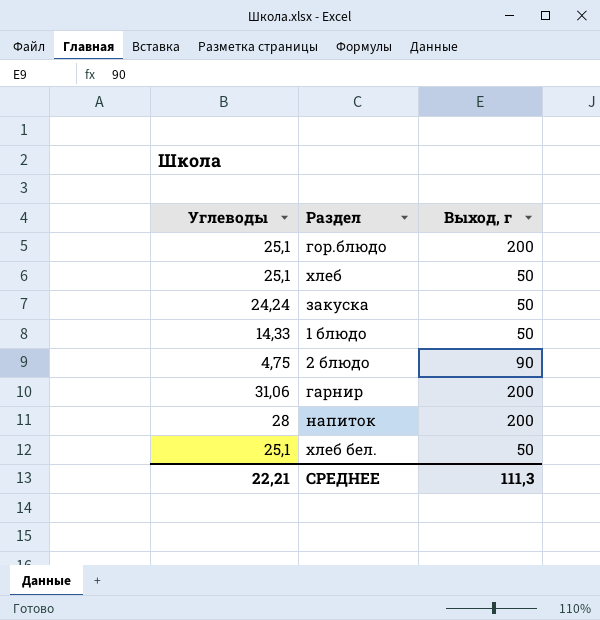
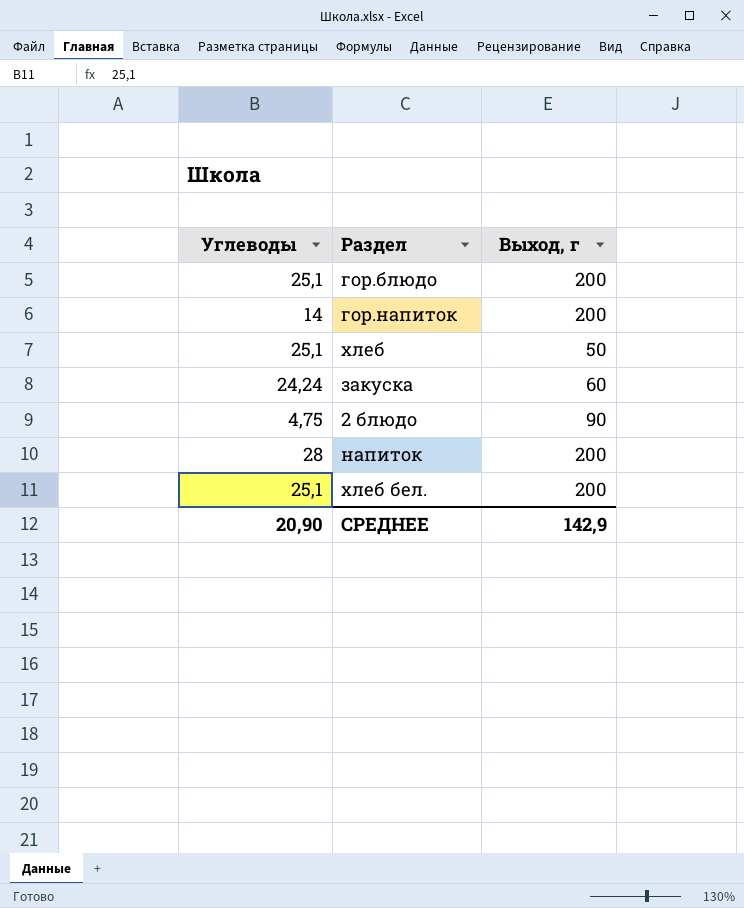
row 1 блюдо: 14,33 | 50 -> none
row гарнир: 31,06 | 200 -> none
row гор.напиток: none -> 14 | 200
закуска | Выход, г: 50 -> 60
хлеб бел. | Выход, г: 50 -> 200
СРЕДНЕЕ | Углеводы: 22,21 -> 20,90
СРЕДНЕЕ | Выход, г: 111,3 -> 142,9

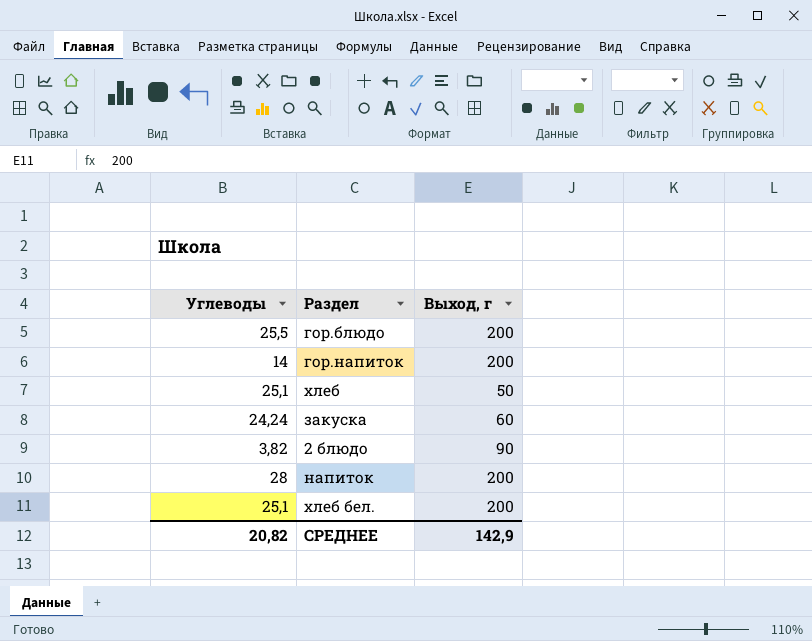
гор.блюдо | Углеводы: 25,1 -> 25,5
2 блюдо | Углеводы: 4,75 -> 3,82
СРЕДНЕЕ | Углеводы: 20,90 -> 20,82

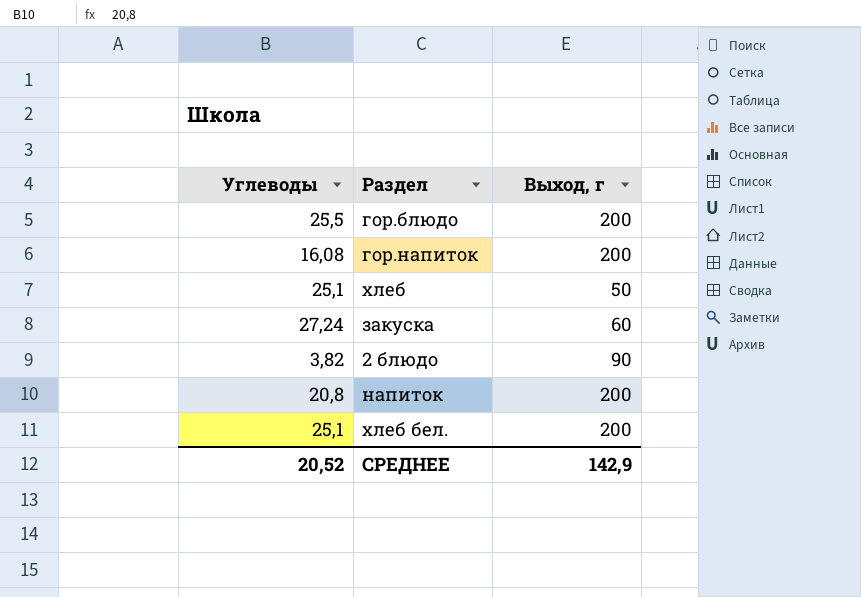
гор.напиток | Углеводы: 14 -> 16,08
закуска | Углеводы: 24,24 -> 27,24
напиток | Углеводы: 28 -> 20,8
СРЕДНЕЕ | Углеводы: 20,82 -> 20,52

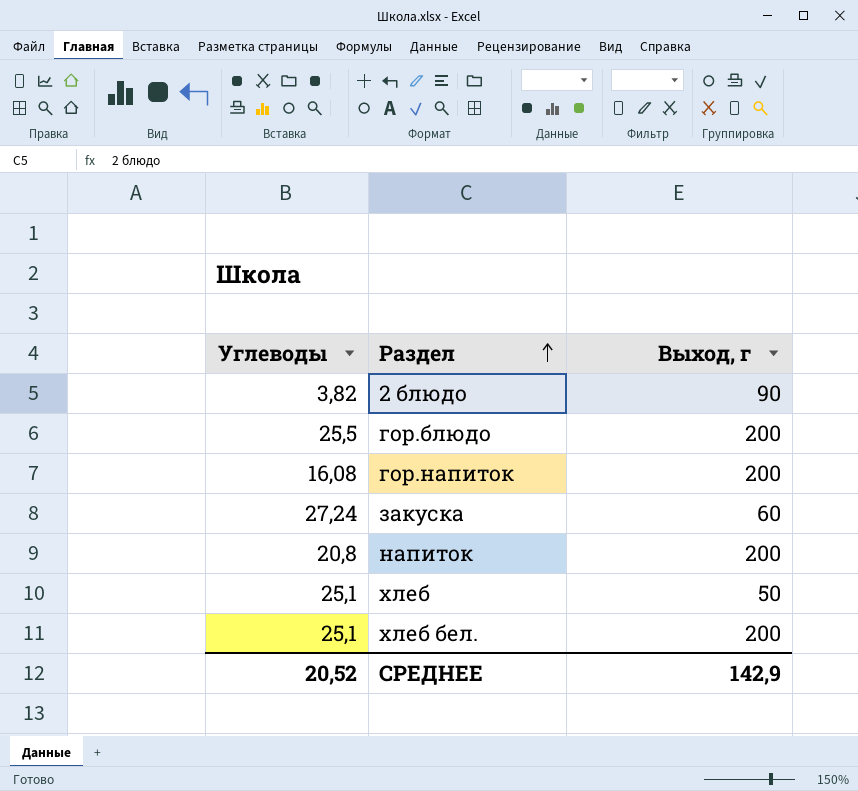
row order: none -> Раздел ascending

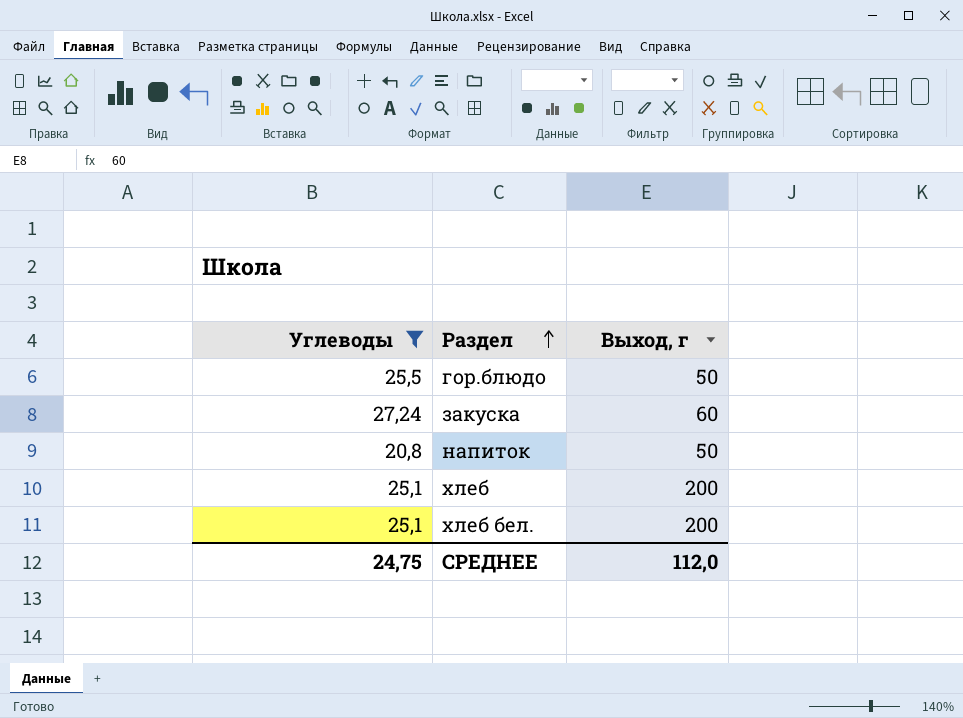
filter: none -> Углеводы >= 20,8
гор.блюдо | Выход, г: 200 -> 50
напиток | Выход, г: 200 -> 50
хлеб | Выход, г: 50 -> 200
СРЕДНЕЕ | Углеводы: 20,52 -> 24,75
СРЕДНЕЕ | Выход, г: 142,9 -> 112,0

